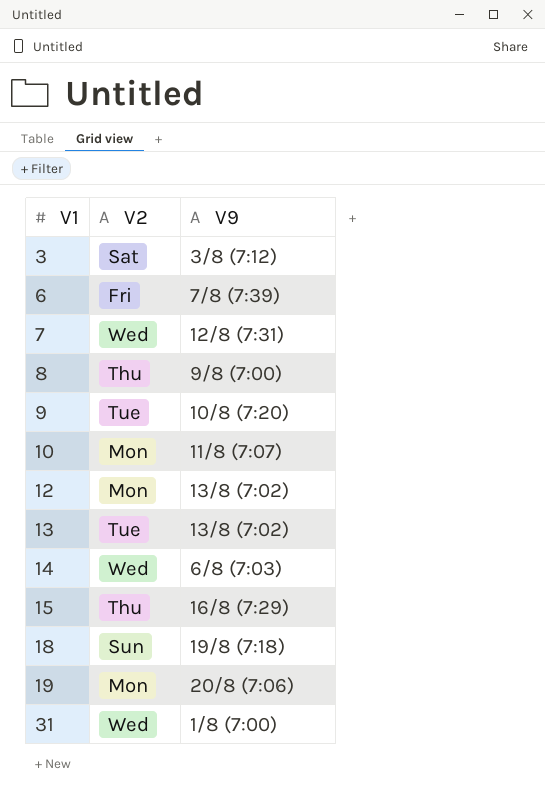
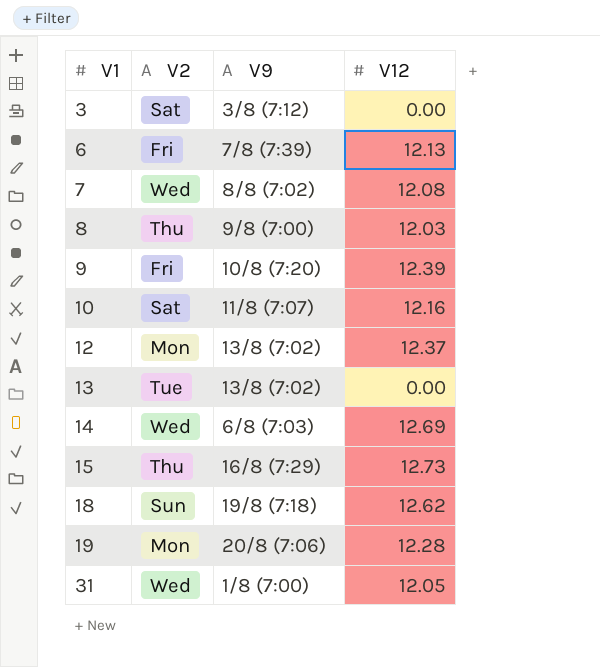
column V12 | position: none -> 4
7 | V9: 12/8 (7:31) -> 8/8 (7:02)
9 | V2: Tue -> Fri
10 | V2: Mon -> Sat

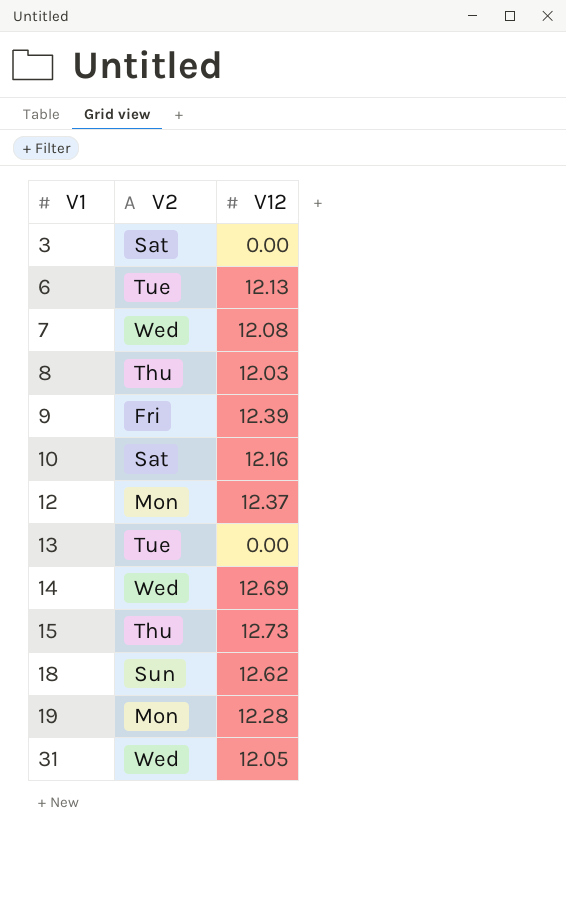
column V9 | position: 3 -> none
6 | V2: Fri -> Tue

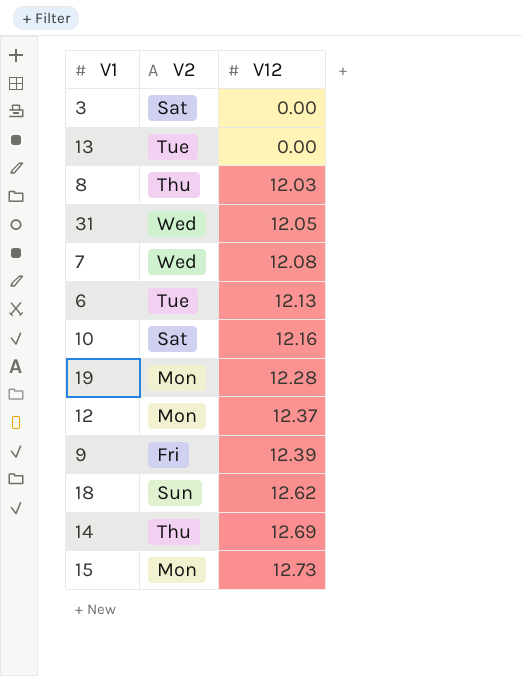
row order: V1 ascending -> V12 ascending
14 | V2: Wed -> Thu
15 | V2: Thu -> Mon

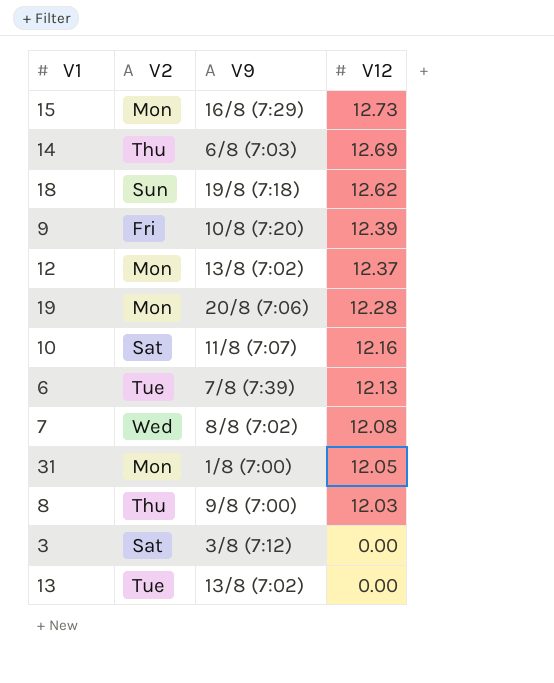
row order: V12 ascending -> V12 descending
column V9 | position: none -> 3
31 | V2: Wed -> Mon

